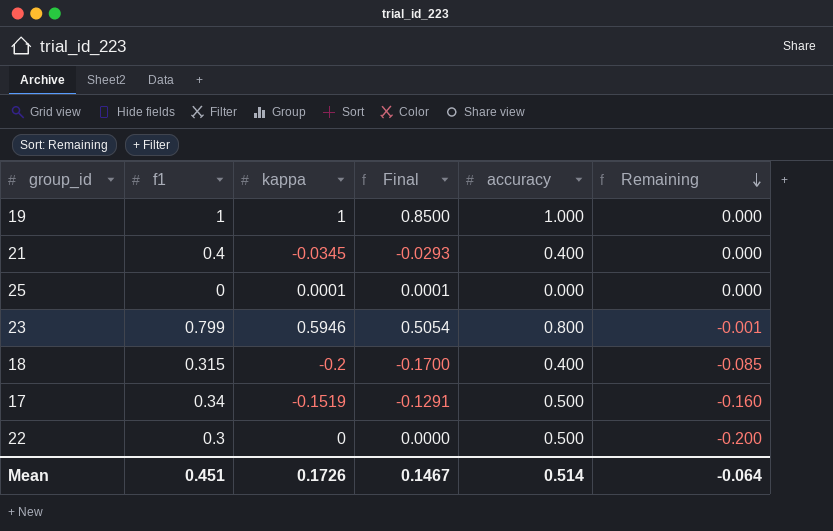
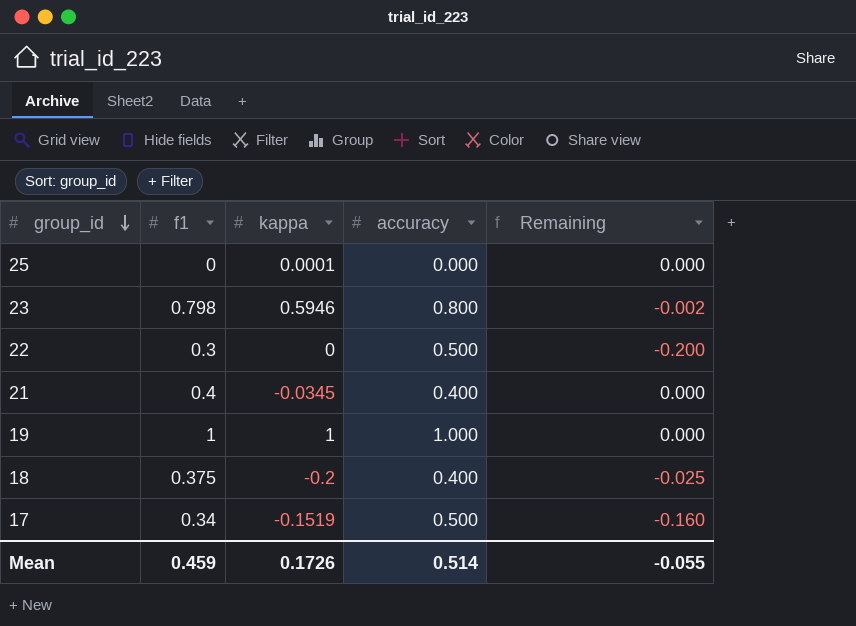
row order: Remaining descending -> group_id descending
column Final | formula: [kappa] * 0.85 -> none
23 | f1: 0.799 -> 0.798
23 | Remaining: -0.001 -> -0.002
18 | f1: 0.315 -> 0.375
18 | Remaining: -0.085 -> -0.025
Mean | f1: 0.451 -> 0.459
Mean | Remaining: -0.064 -> -0.055

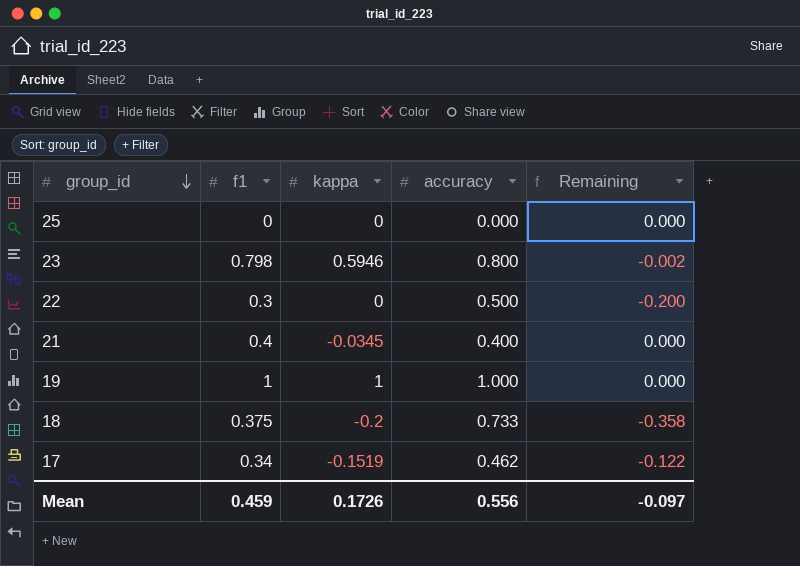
25 | kappa: 0.0001 -> 0
18 | accuracy: 0.400 -> 0.733
18 | Remaining: -0.025 -> -0.358
17 | accuracy: 0.500 -> 0.462
17 | Remaining: -0.160 -> -0.122
Mean | accuracy: 0.514 -> 0.556
Mean | Remaining: -0.055 -> -0.097

